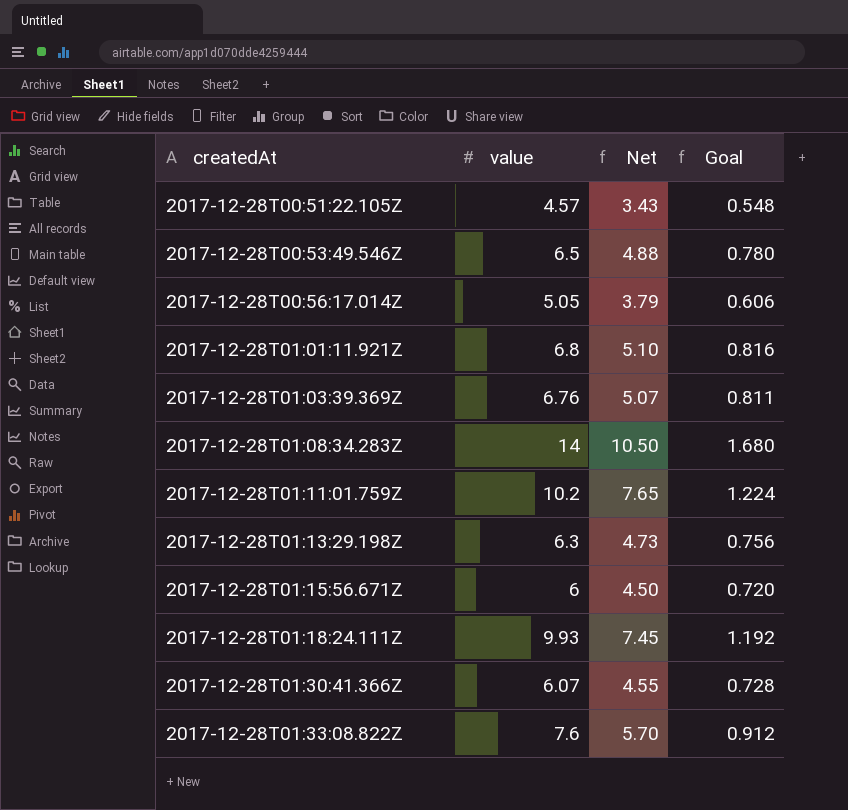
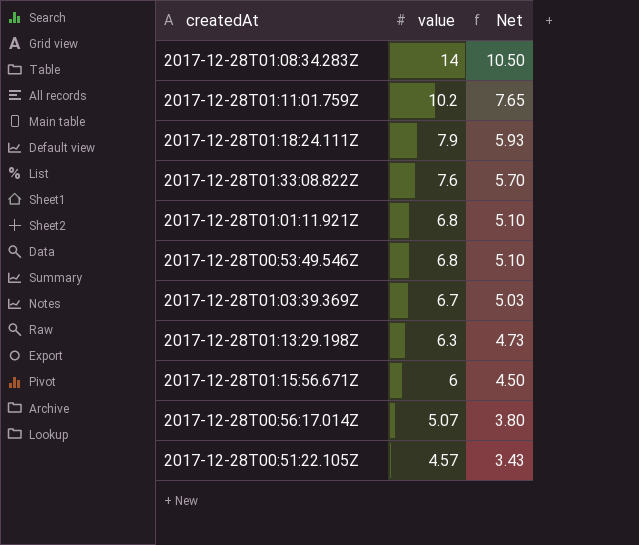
row order: createdAt ascending -> value descending
column Goal | formula: [value] * 0.12 -> none
row 2017-12-28T01:30:41.366Z: 6.07 | 4.55 | 0.728 -> none
2017-12-28T01:18:24.111Z | value: 9.93 -> 7.9
2017-12-28T01:18:24.111Z | Net: 7.45 -> 5.93
2017-12-28T00:53:49.546Z | value: 6.5 -> 6.8
2017-12-28T00:53:49.546Z | Net: 4.88 -> 5.10
2017-12-28T01:03:39.369Z | value: 6.76 -> 6.7
2017-12-28T01:03:39.369Z | Net: 5.07 -> 5.03
2017-12-28T00:56:17.014Z | value: 5.05 -> 5.07
2017-12-28T00:56:17.014Z | Net: 3.79 -> 3.80

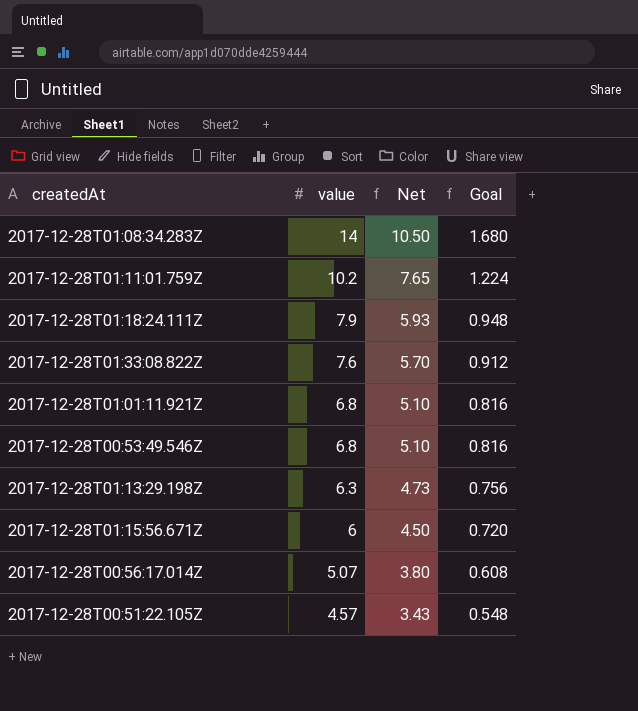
column Goal | formula: none -> [value] * 0.12
row 2017-12-28T01:03:39.369Z: 6.7 | 5.03 -> none

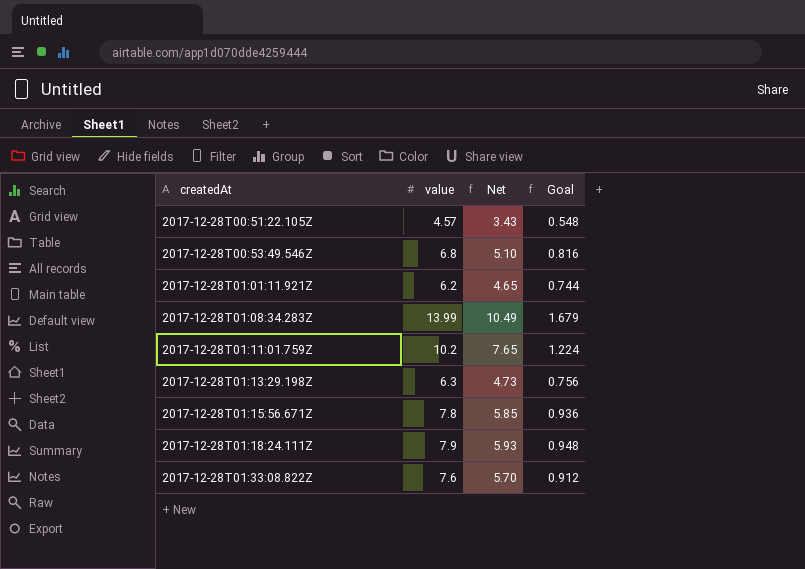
row order: value descending -> createdAt ascending
row 2017-12-28T00:56:17.014Z: 5.07 | 3.80 | 0.608 -> none
2017-12-28T01:01:11.921Z | value: 6.8 -> 6.2
2017-12-28T01:01:11.921Z | Net: 5.10 -> 4.65
2017-12-28T01:01:11.921Z | Goal: 0.816 -> 0.744
2017-12-28T01:08:34.283Z | value: 14 -> 13.99
2017-12-28T01:08:34.283Z | Net: 10.50 -> 10.49
2017-12-28T01:08:34.283Z | Goal: 1.680 -> 1.679
2017-12-28T01:15:56.671Z | value: 6 -> 7.8
2017-12-28T01:15:56.671Z | Net: 4.50 -> 5.85
2017-12-28T01:15:56.671Z | Goal: 0.720 -> 0.936

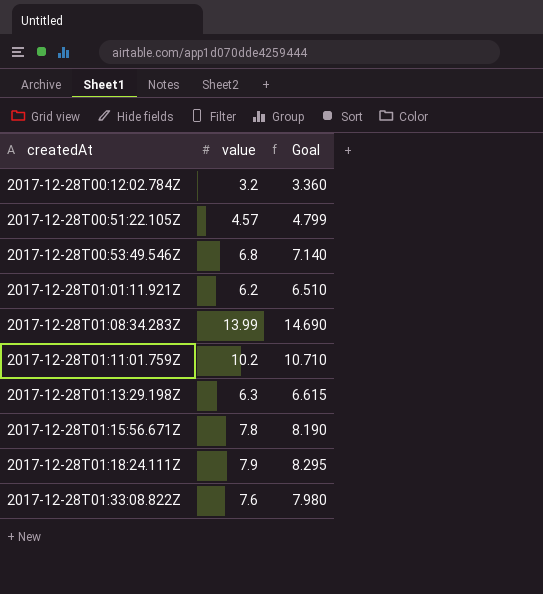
column Net | formula: [value] * 0.75 -> none
column Goal | formula: [value] * 0.12 -> [value] * 1.05
row 2017-12-28T00:12:02.784Z: none -> 3.2 | 3.360

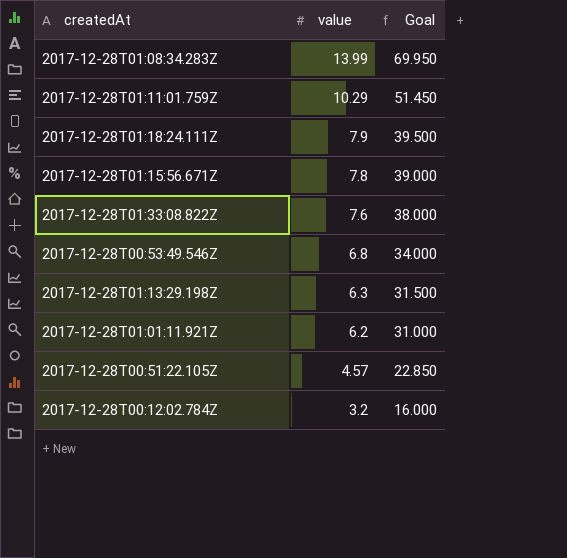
row order: createdAt ascending -> value descending
column Goal | formula: [value] * 1.05 -> [value] * 5
2017-12-28T01:11:01.759Z | value: 10.2 -> 10.29

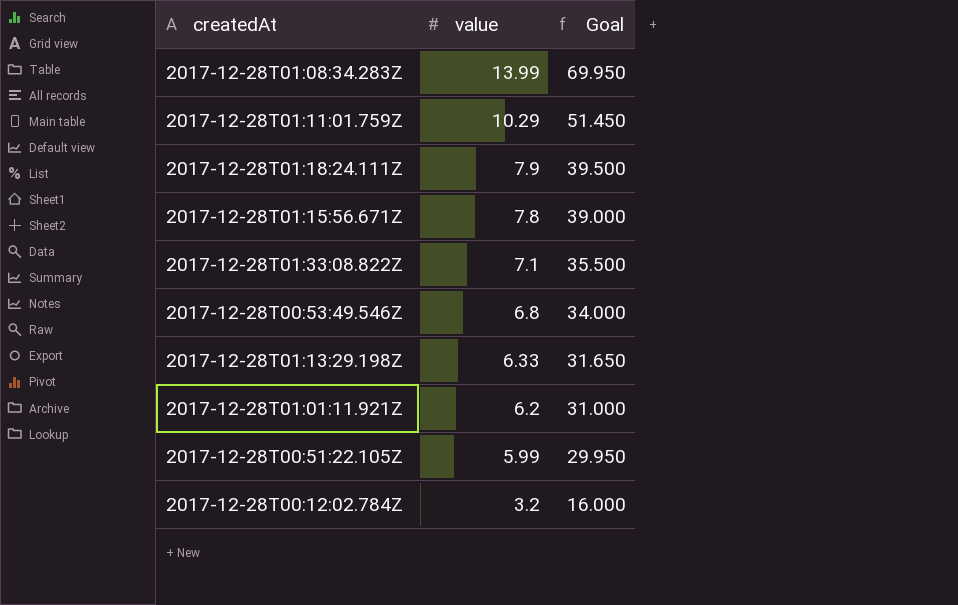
2017-12-28T01:33:08.822Z | value: 7.6 -> 7.1
2017-12-28T01:33:08.822Z | Goal: 38.000 -> 35.500
2017-12-28T01:13:29.198Z | value: 6.3 -> 6.33
2017-12-28T01:13:29.198Z | Goal: 31.500 -> 31.650
2017-12-28T00:51:22.105Z | value: 4.57 -> 5.99
2017-12-28T00:51:22.105Z | Goal: 22.850 -> 29.950

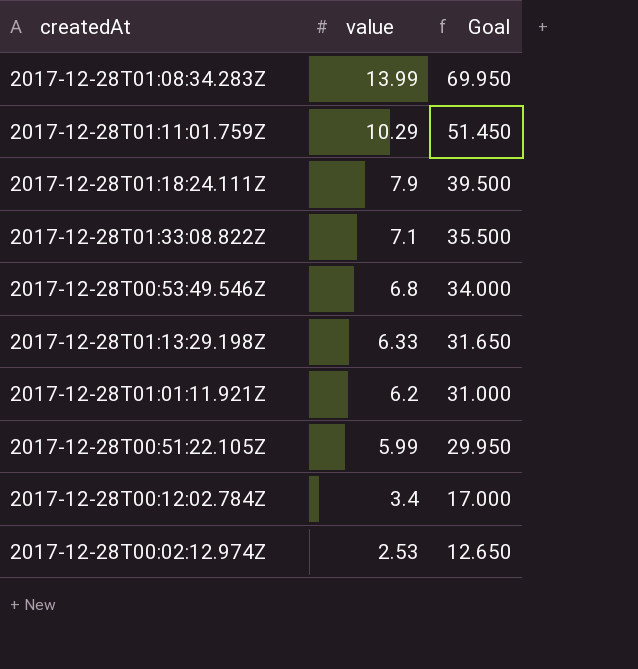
row 2017-12-28T01:15:56.671Z: 7.8 | 39.000 -> none
2017-12-28T00:12:02.784Z | value: 3.2 -> 3.4
2017-12-28T00:12:02.784Z | Goal: 16.000 -> 17.000
row 2017-12-28T00:02:12.974Z: none -> 2.53 | 12.650

